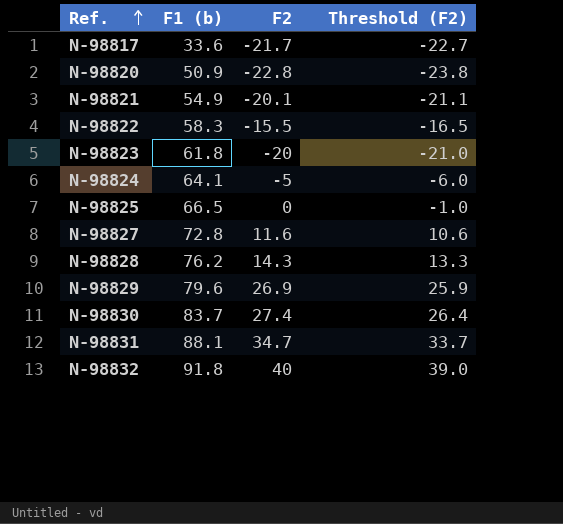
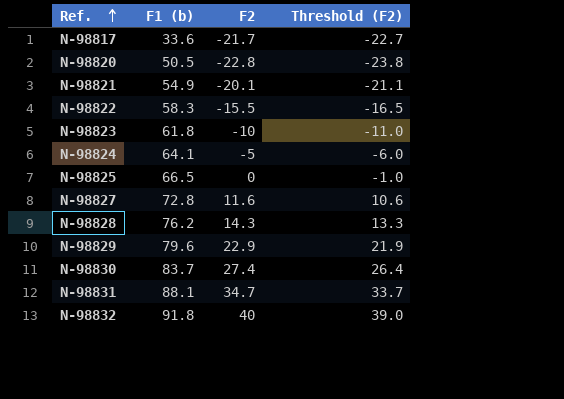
N-98820 | F1 (b): 50.9 -> 50.5
N-98823 | F2: -20 -> -10
N-98823 | Threshold (F2): -21.0 -> -11.0
N-98829 | F2: 26.9 -> 22.9
N-98829 | Threshold (F2): 25.9 -> 21.9

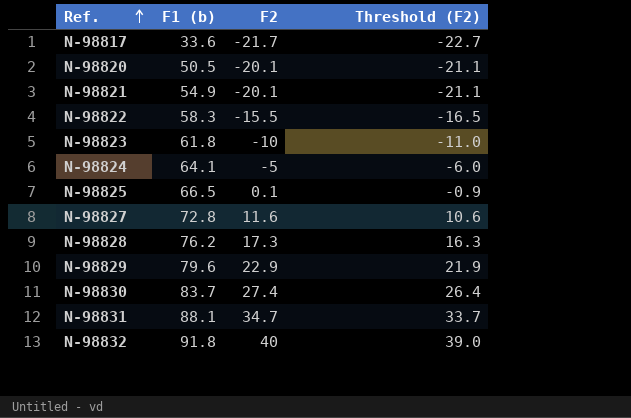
N-98820 | F2: -22.8 -> -20.1
N-98820 | Threshold (F2): -23.8 -> -21.1
N-98825 | F2: 0 -> 0.1
N-98825 | Threshold (F2): -1.0 -> -0.9
N-98828 | F2: 14.3 -> 17.3
N-98828 | Threshold (F2): 13.3 -> 16.3

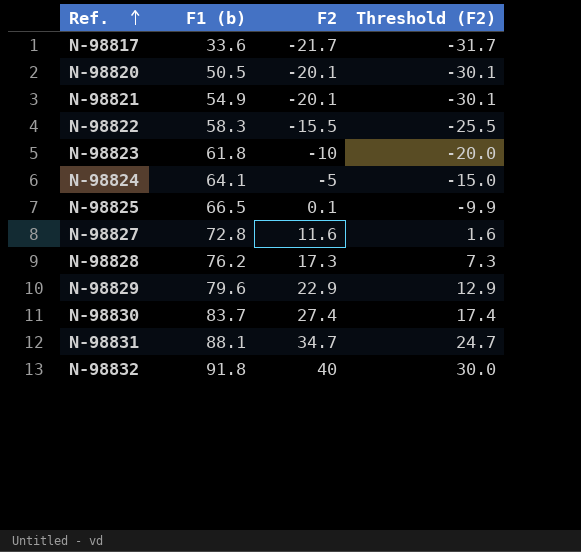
column Threshold (F2) | formula: [F2] - 1 -> [F2] - 10

